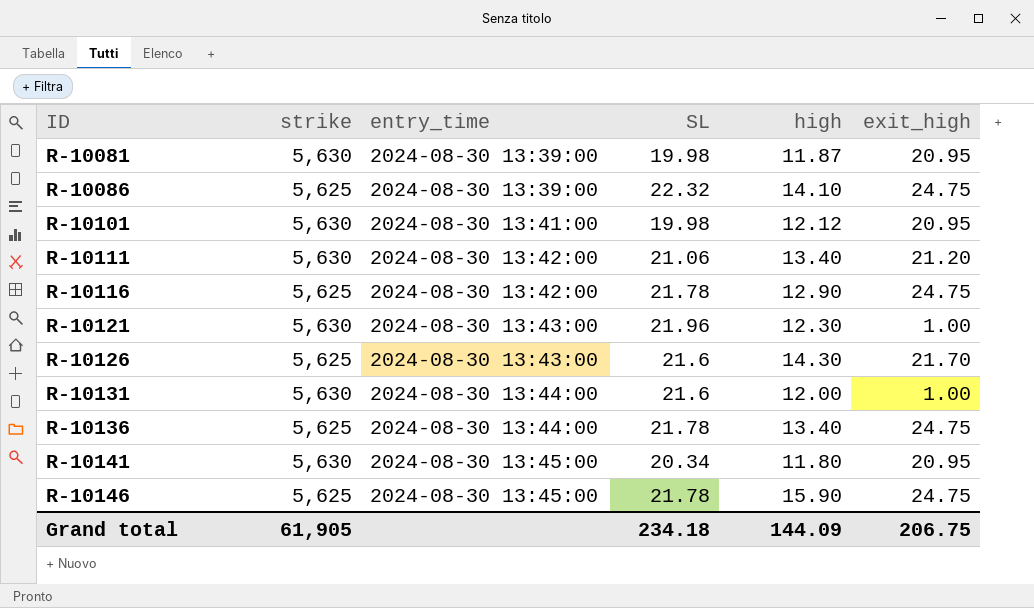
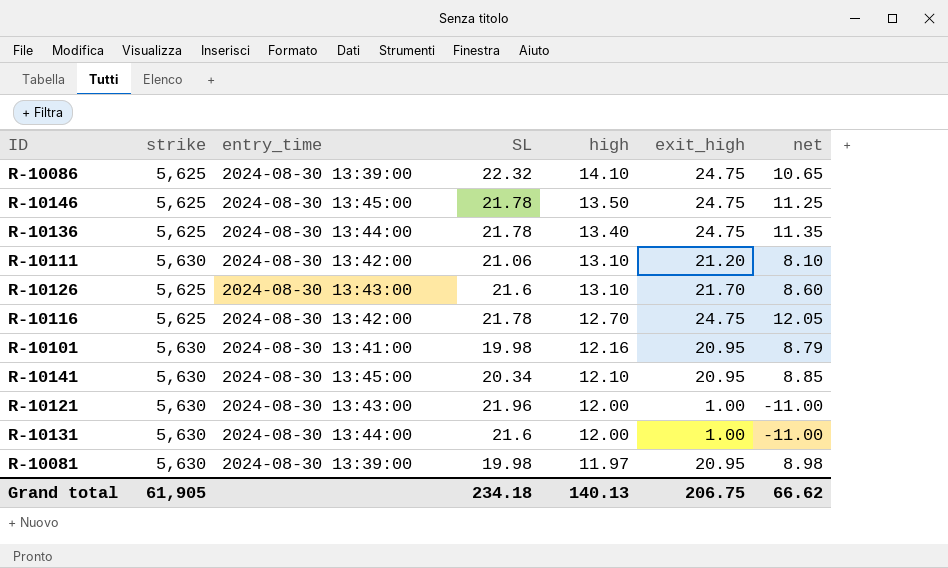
row order: ID ascending -> high descending
column net | formula: none -> [exit_high] - [high]
R-10146 | high: 15.90 -> 13.50
R-10111 | high: 13.40 -> 13.10
R-10126 | high: 14.30 -> 13.10
R-10116 | high: 12.90 -> 12.70
R-10101 | high: 12.12 -> 12.16
R-10141 | high: 11.80 -> 12.10
R-10121 | high: 12.30 -> 12.00
R-10081 | high: 11.87 -> 11.97
Grand total | high: 144.09 -> 140.13

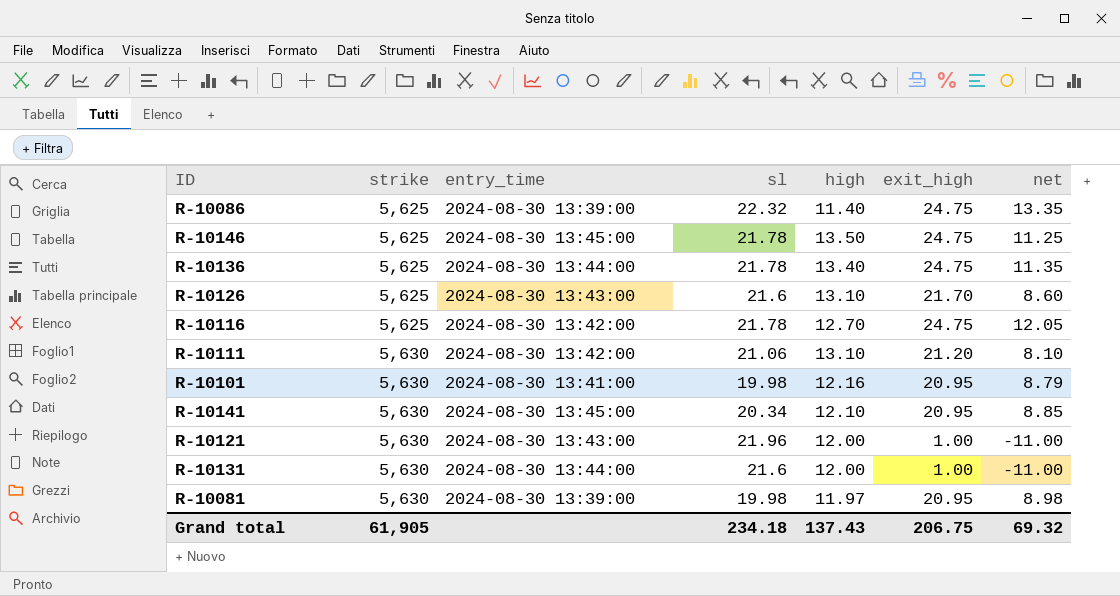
row order: high descending -> strike ascending
column name: SL -> sl
R-10086 | high: 14.10 -> 11.40
R-10086 | net: 10.65 -> 13.35
Grand total | high: 140.13 -> 137.43
Grand total | net: 66.62 -> 69.32

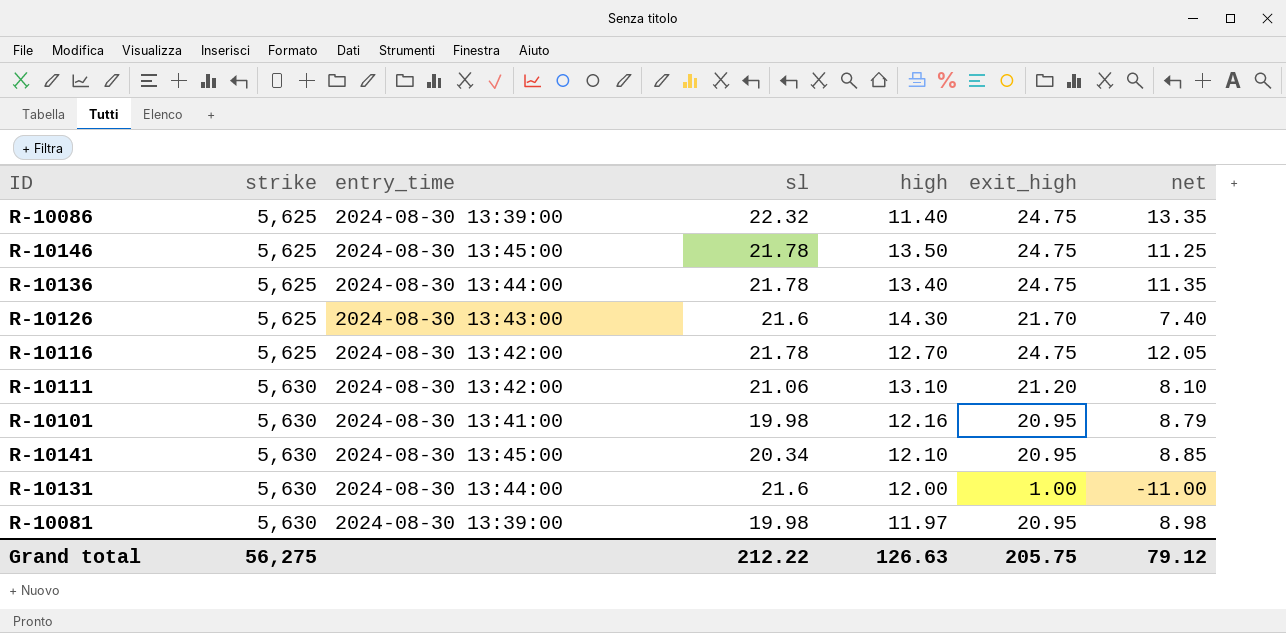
row R-10121: 5,630 | 2024-08-30 13:43:00 | 21.96 | 12.00 | 1.00 | -11.00 -> none
R-10126 | high: 13.10 -> 14.30
R-10126 | net: 8.60 -> 7.40
Grand total | strike: 61,905 -> 56,275
Grand total | sl: 234.18 -> 212.22
Grand total | high: 137.43 -> 126.63
Grand total | exit_high: 206.75 -> 205.75
Grand total | net: 69.32 -> 79.12

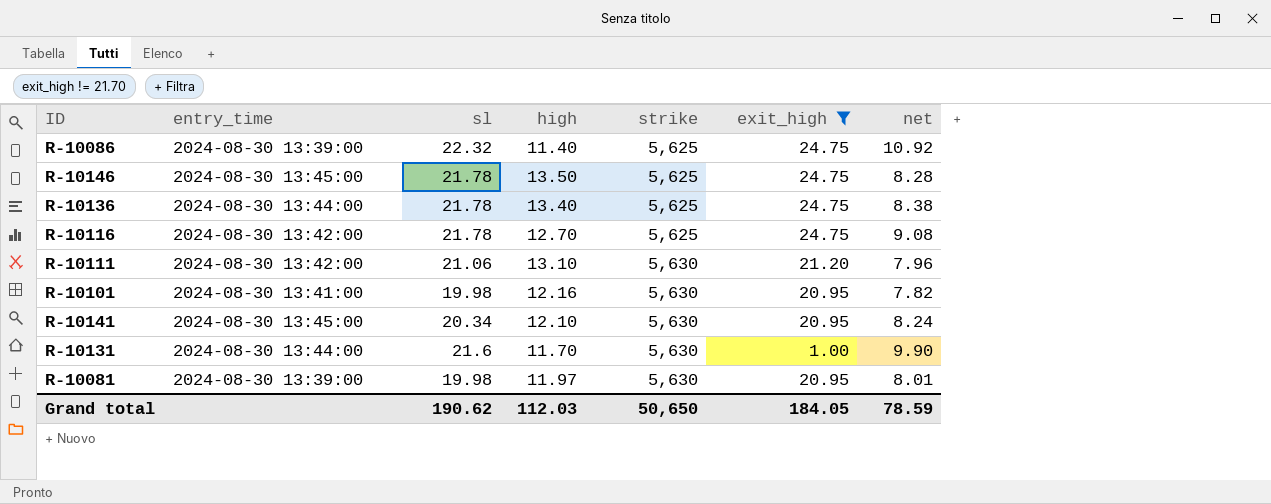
filter: none -> exit_high != 21.70
column strike | position: 2 -> 5
column net | formula: [exit_high] - [high] -> [sl] - [high]
R-10131 | high: 12.00 -> 11.70
Grand total | sl: 212.22 -> 190.62
Grand total | high: 126.63 -> 112.03
Grand total | strike: 56,275 -> 50,650
Grand total | exit_high: 205.75 -> 184.05
Grand total | net: 79.12 -> 78.59

